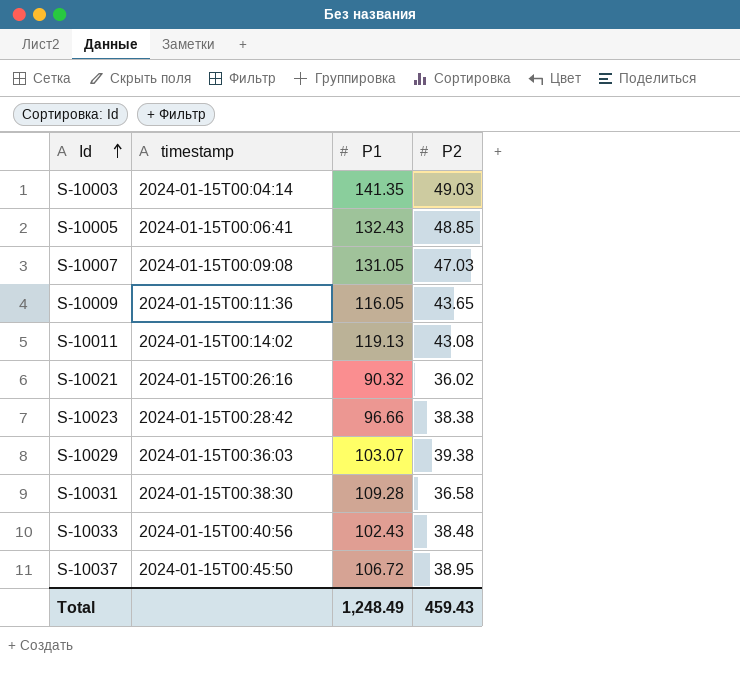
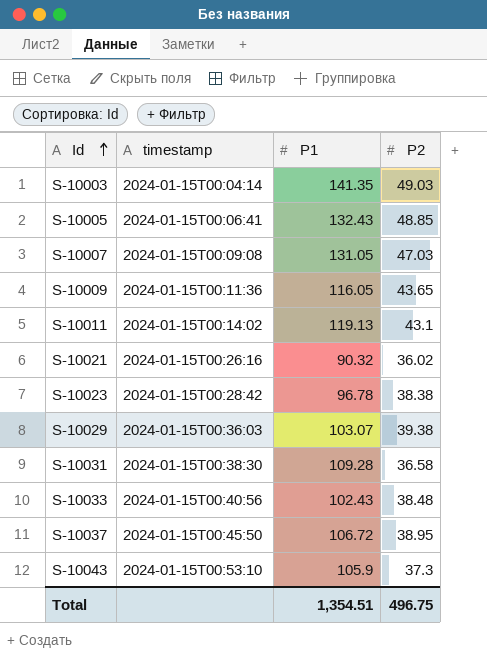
S-10011 | P2: 43.08 -> 43.1
S-10023 | P1: 96.66 -> 96.78
row S-10043: none -> 2024-01-15T00:53:10 | 105.9 | 37.3
Total | P1: 1,248.49 -> 1,354.51
Total | P2: 459.43 -> 496.75

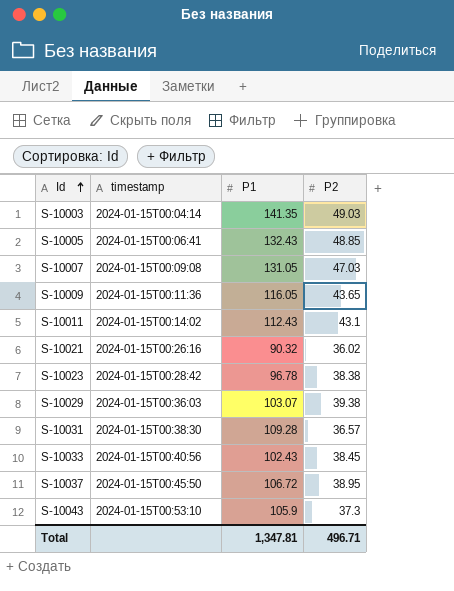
S-10011 | P1: 119.13 -> 112.43
S-10031 | P2: 36.58 -> 36.57
S-10033 | P2: 38.48 -> 38.45
Total | P1: 1,354.51 -> 1,347.81
Total | P2: 496.75 -> 496.71

